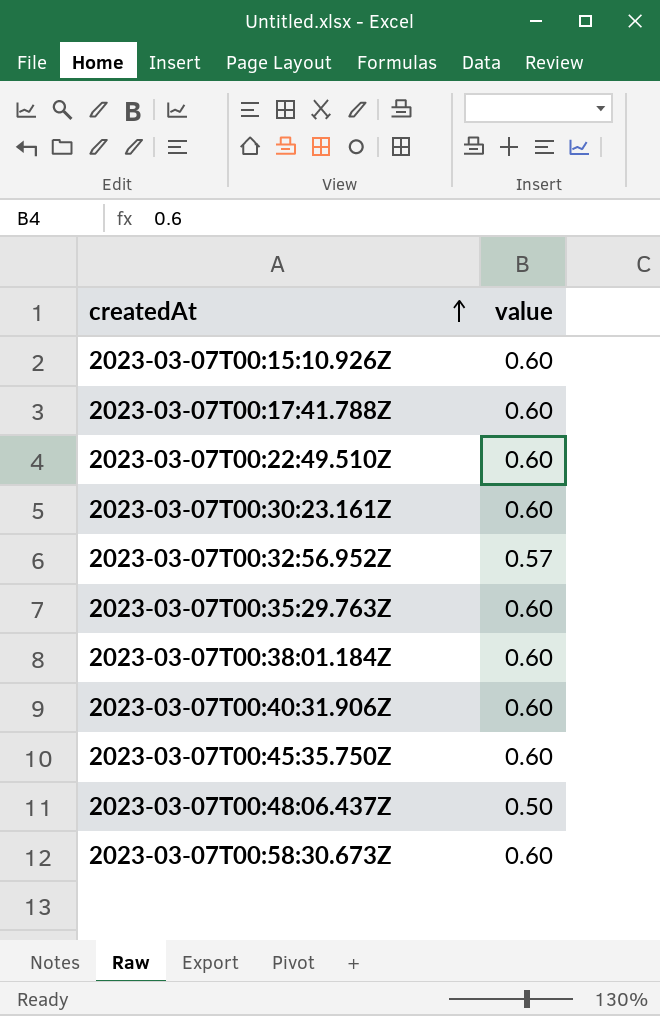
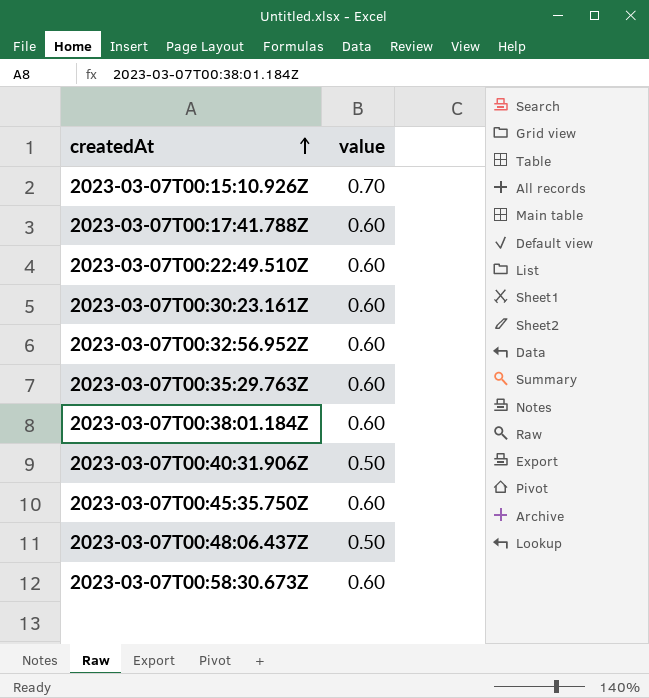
2023-03-07T00:15:10.926Z | value: 0.60 -> 0.70
2023-03-07T00:32:56.952Z | value: 0.57 -> 0.60
2023-03-07T00:40:31.906Z | value: 0.60 -> 0.50

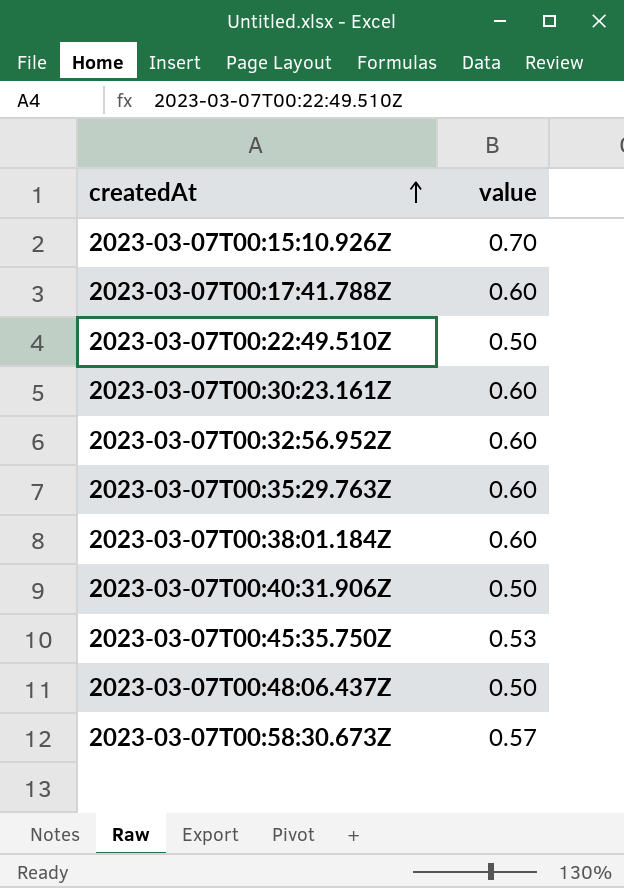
2023-03-07T00:22:49.510Z | value: 0.60 -> 0.50
2023-03-07T00:45:35.750Z | value: 0.60 -> 0.53
2023-03-07T00:58:30.673Z | value: 0.60 -> 0.57

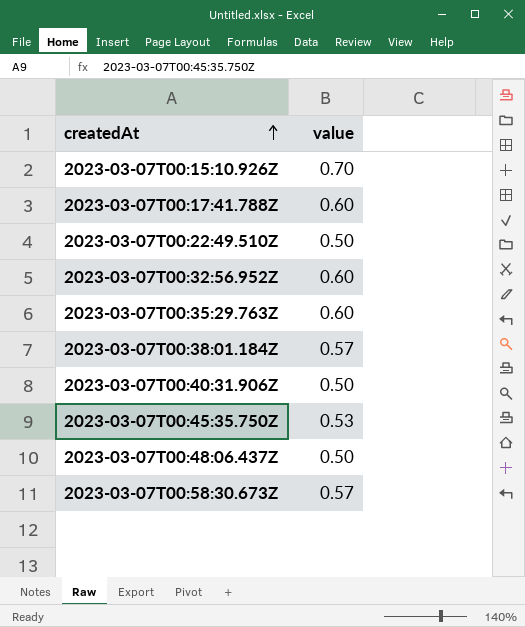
row 2023-03-07T00:30:23.161Z: 0.60 -> none
2023-03-07T00:38:01.184Z | value: 0.60 -> 0.57

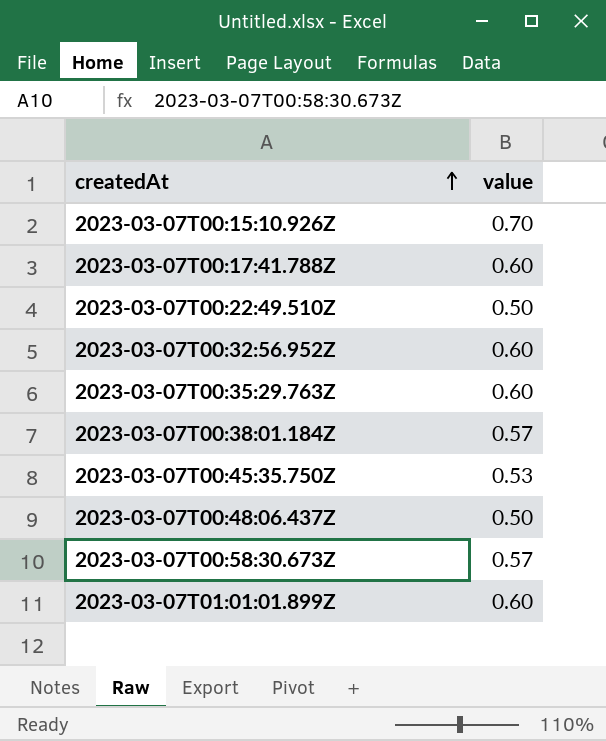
row 2023-03-07T00:40:31.906Z: 0.50 -> none
row 2023-03-07T01:01:01.899Z: none -> 0.60

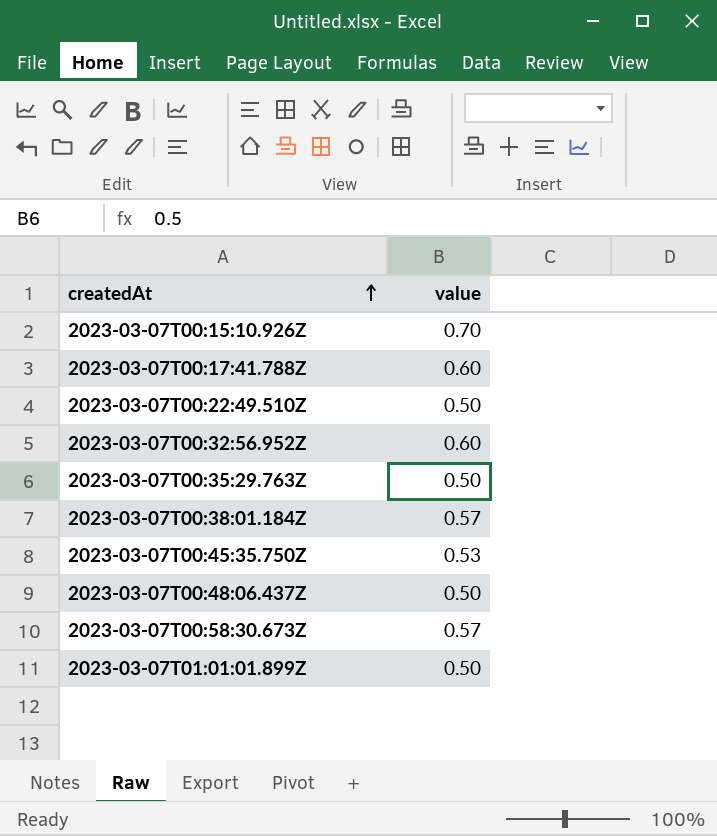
2023-03-07T00:35:29.763Z | value: 0.60 -> 0.50
2023-03-07T01:01:01.899Z | value: 0.60 -> 0.50

